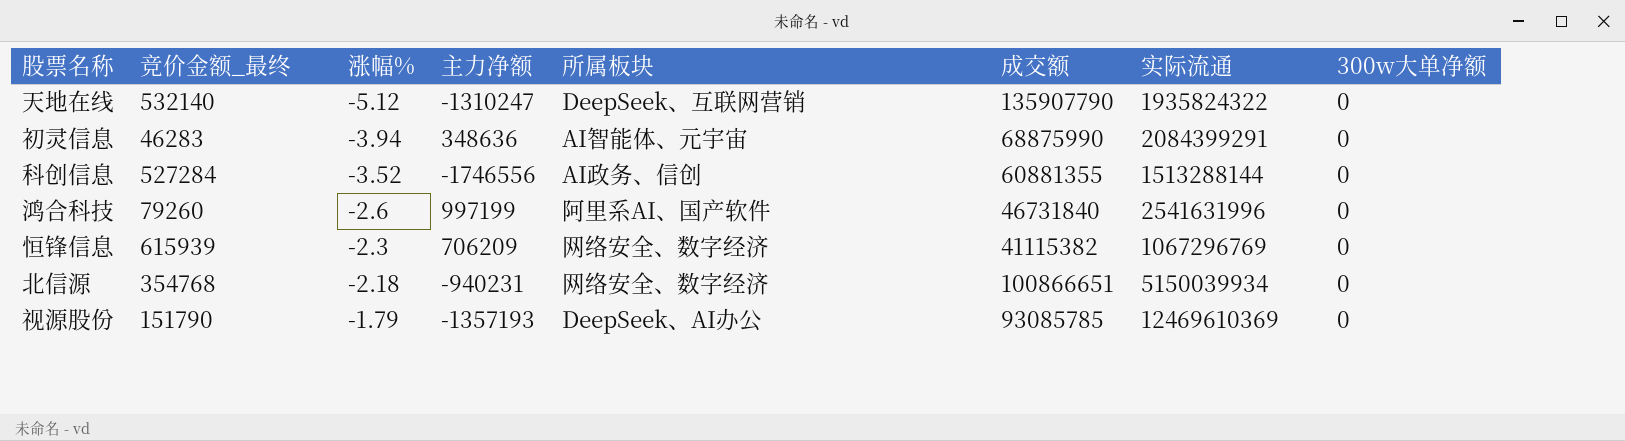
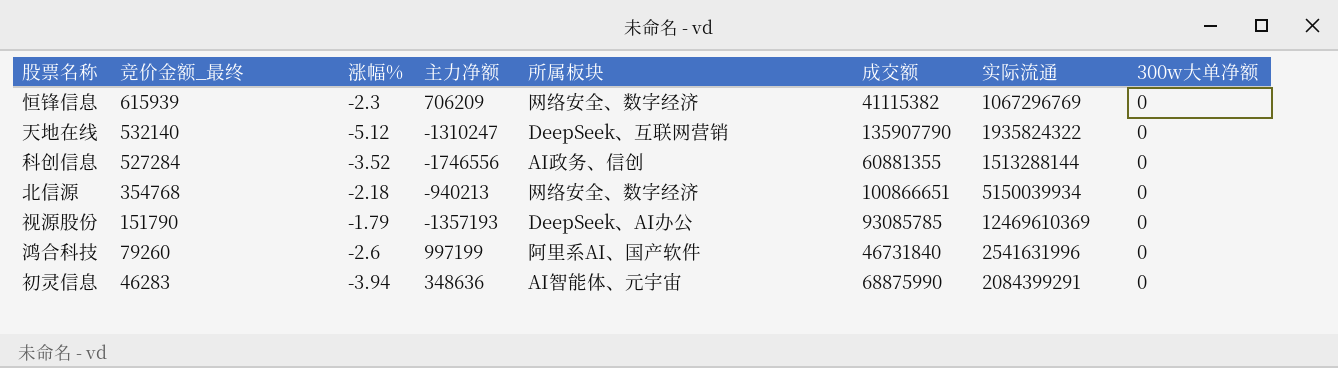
row order: 涨幅% ascending -> 竞价金额_最终 descending
北信源 | 主力净额: -940231 -> -940213

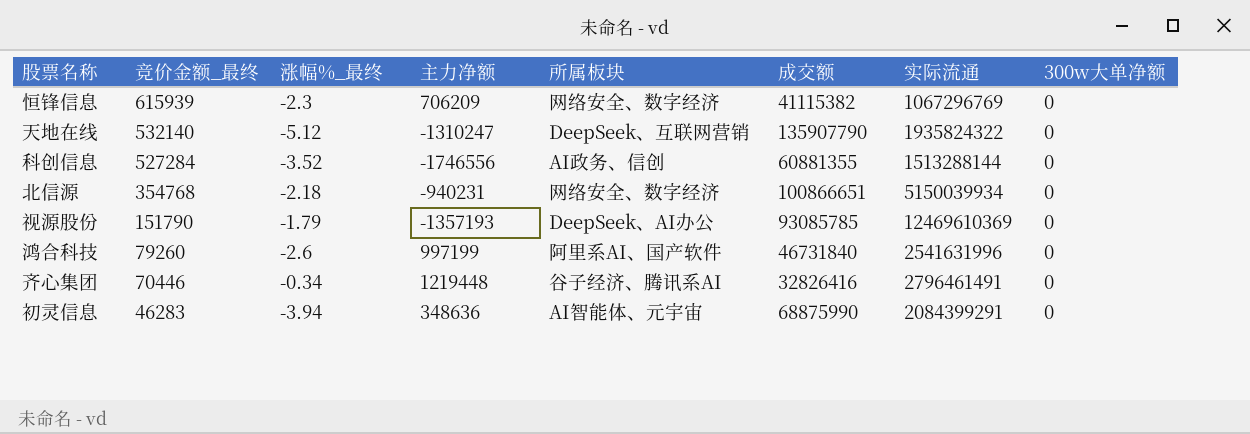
column name: 涨幅% -> 涨幅%_最终
北信源 | 主力净额: -940213 -> -940231
row 齐心集团: none -> 70446 | -0.34 | 1219448 | 谷子经济、腾讯系AI | 32826416 | 2796461491 | 0

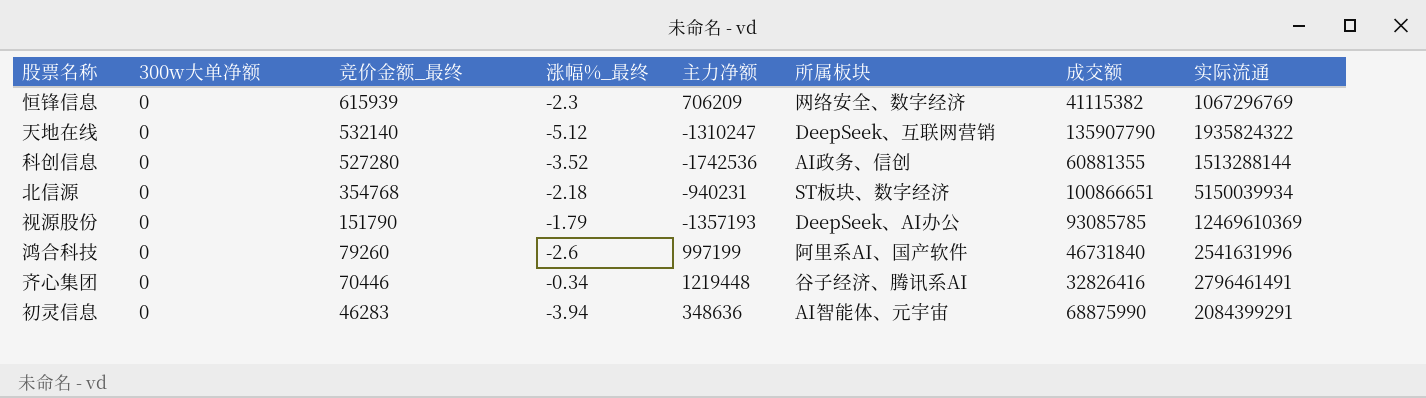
column 300w大单净额 | position: 8 -> 2
科创信息 | 竞价金额_最终: 527284 -> 527280
科创信息 | 主力净额: -1746556 -> -1742536
北信源 | 所属板块: 网络安全、数字经济 -> ST板块、数字经济

